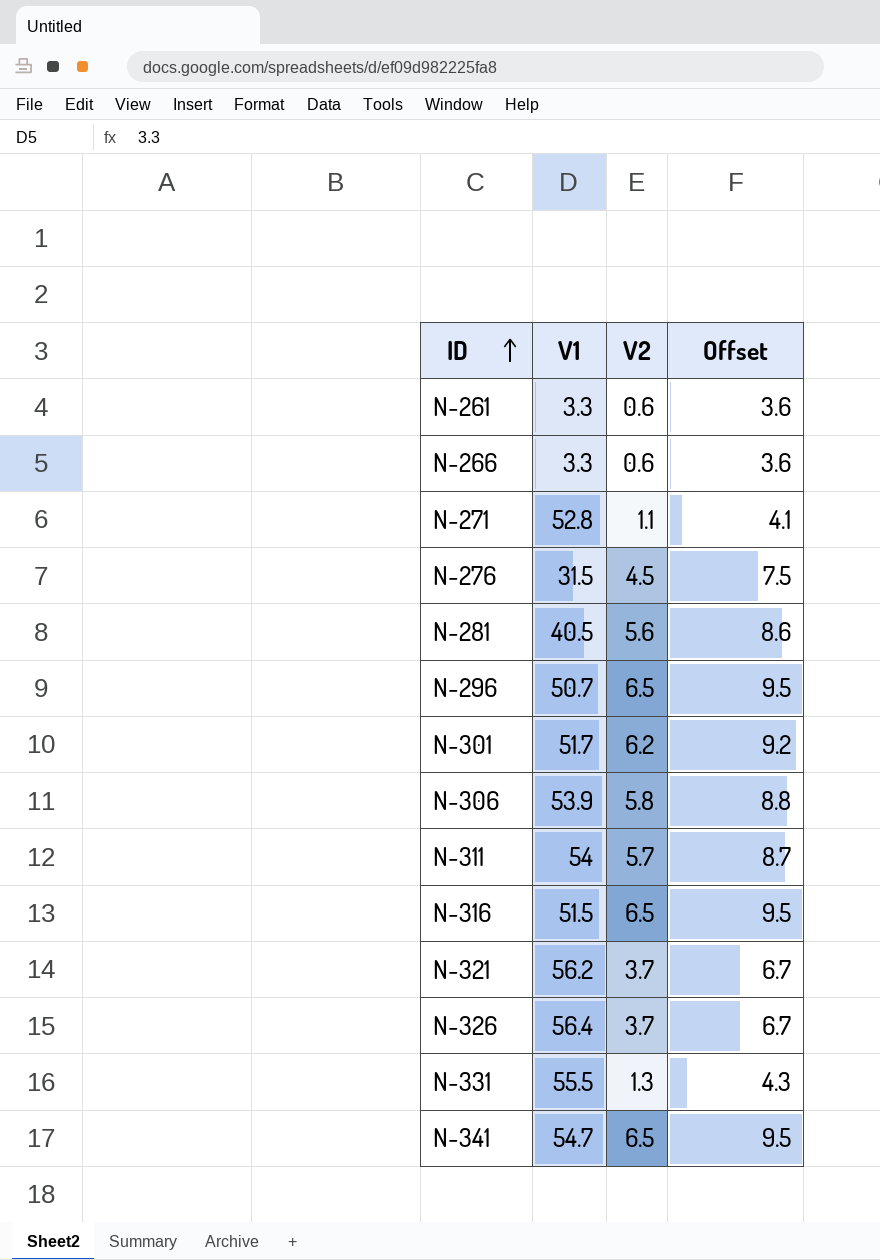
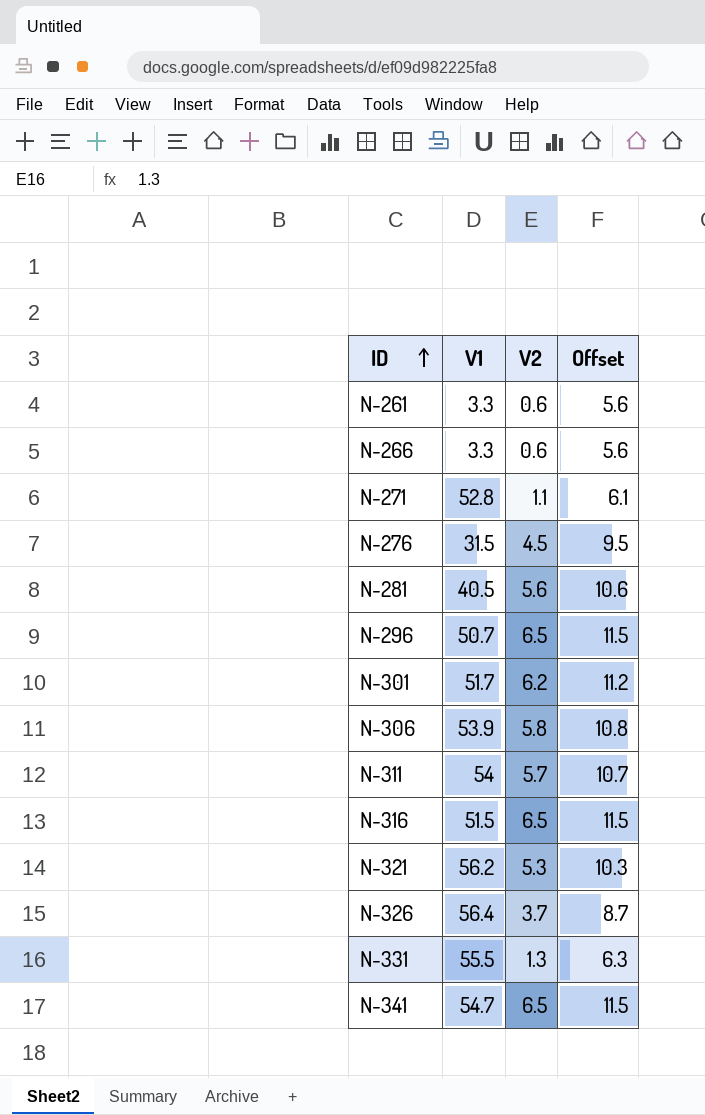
column Offset | formula: [V2] + 3 -> [V2] + 5
N-321 | V2: 3.7 -> 5.3

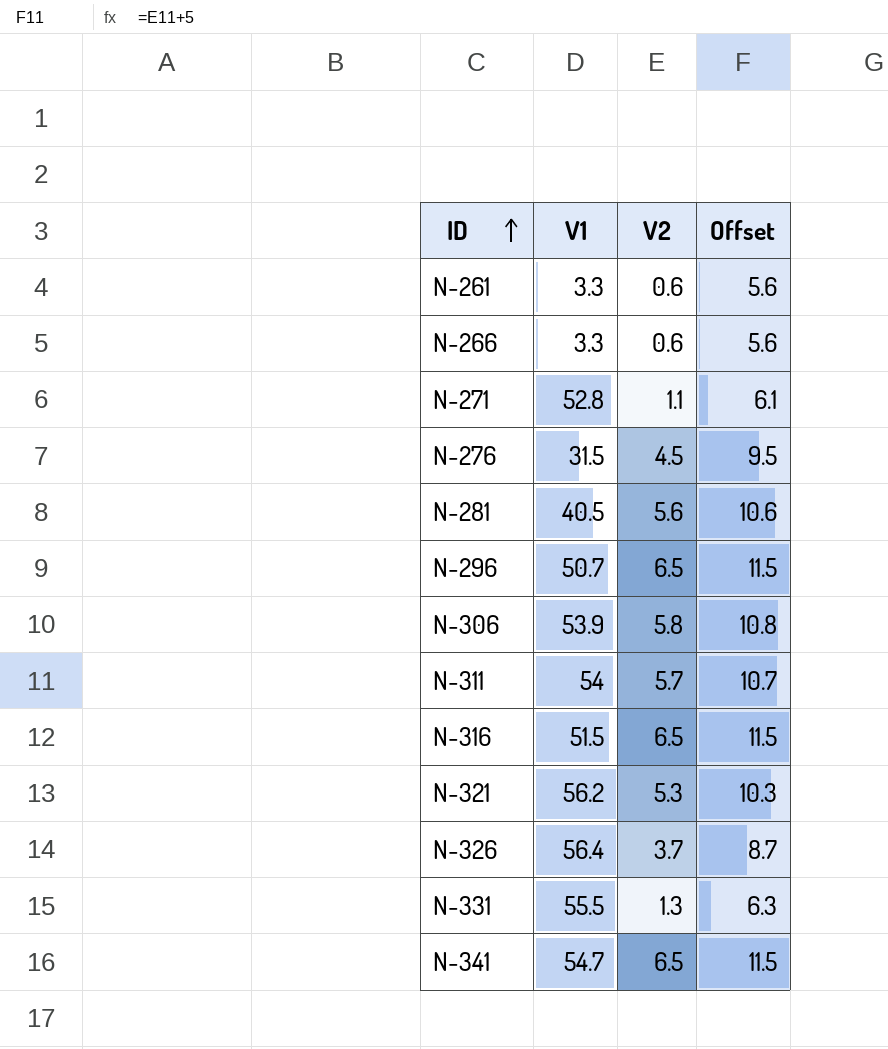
row N-301: 51.7 | 6.2 | 11.2 -> none

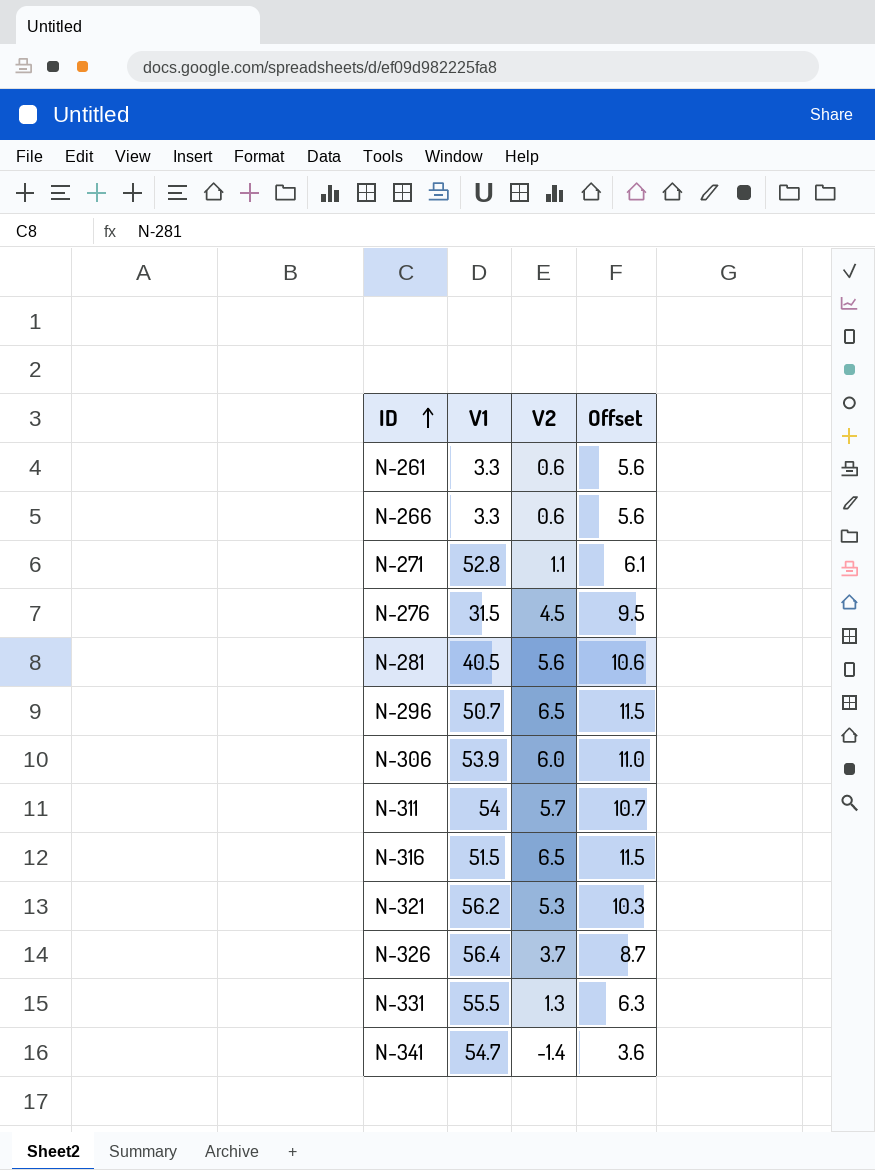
N-306 | V2: 5.8 -> 6.0
N-306 | Offset: 10.8 -> 11.0
N-341 | V2: 6.5 -> -1.4
N-341 | Offset: 11.5 -> 3.6

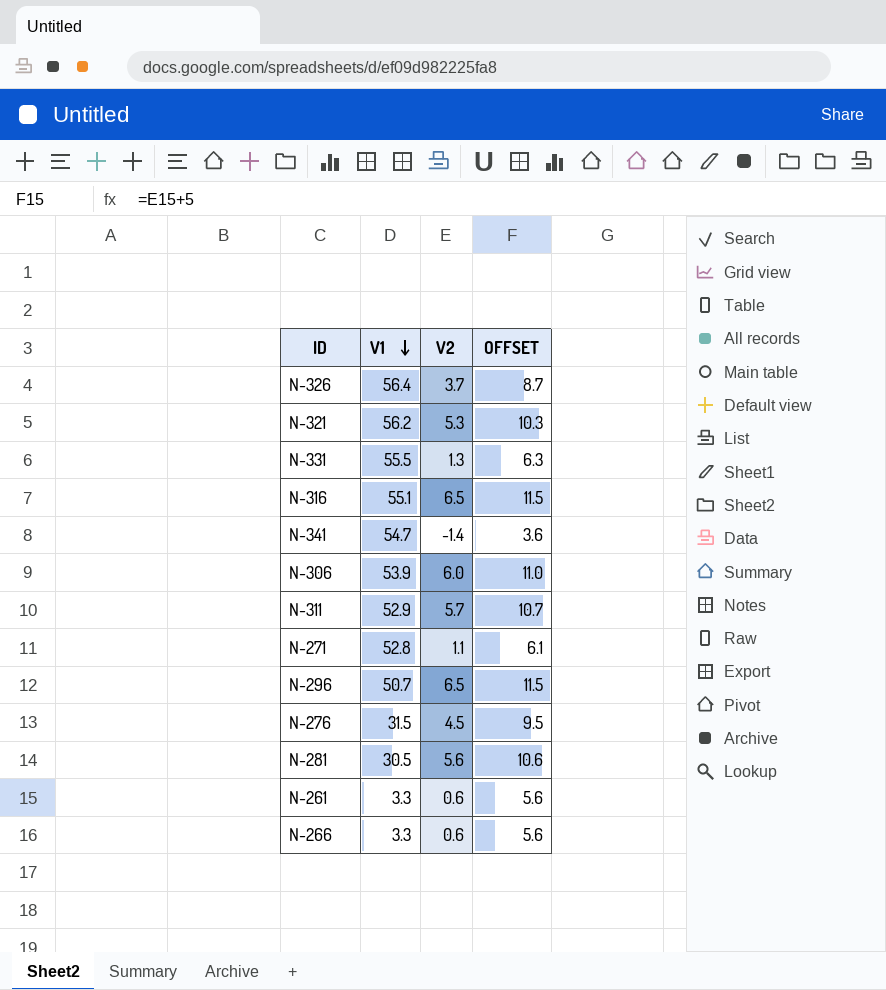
row order: ID ascending -> V1 descending
column name: Offset -> OFFSET
N-316 | V1: 51.5 -> 55.1
N-311 | V1: 54 -> 52.9
N-281 | V1: 40.5 -> 30.5

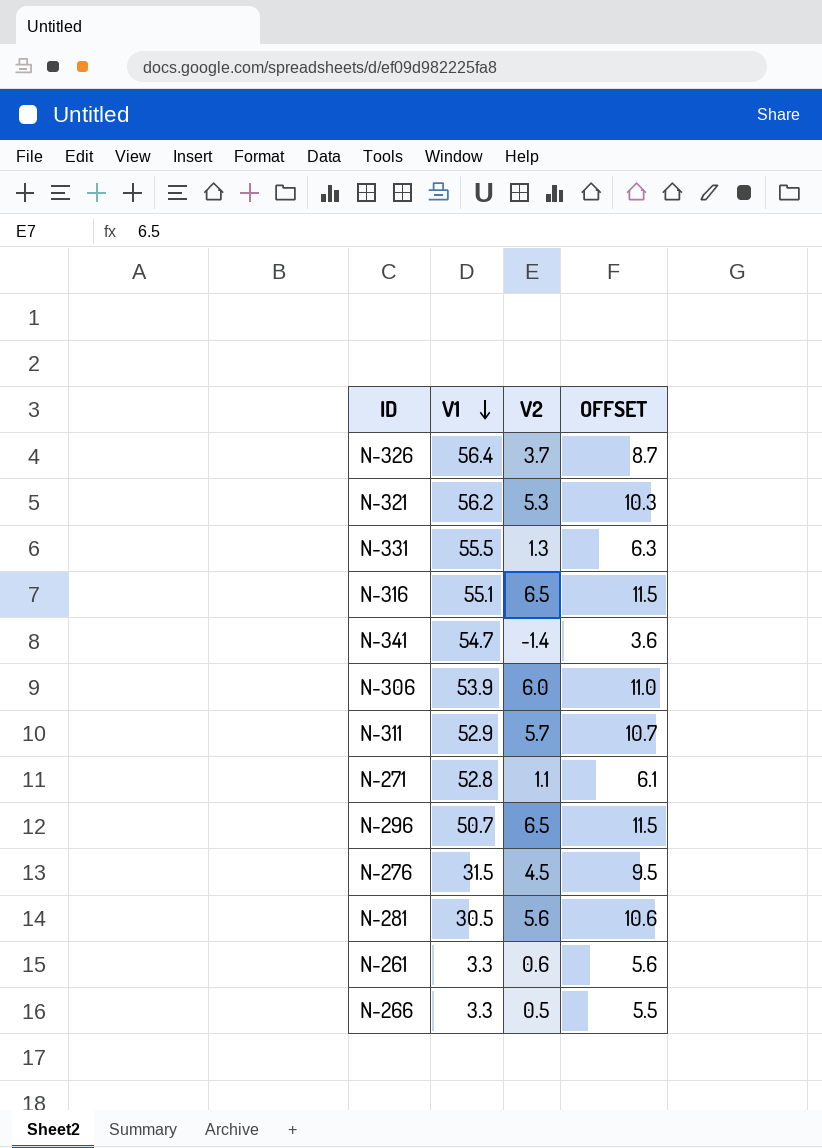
N-266 | V2: 0.6 -> 0.5
N-266 | OFFSET: 5.6 -> 5.5

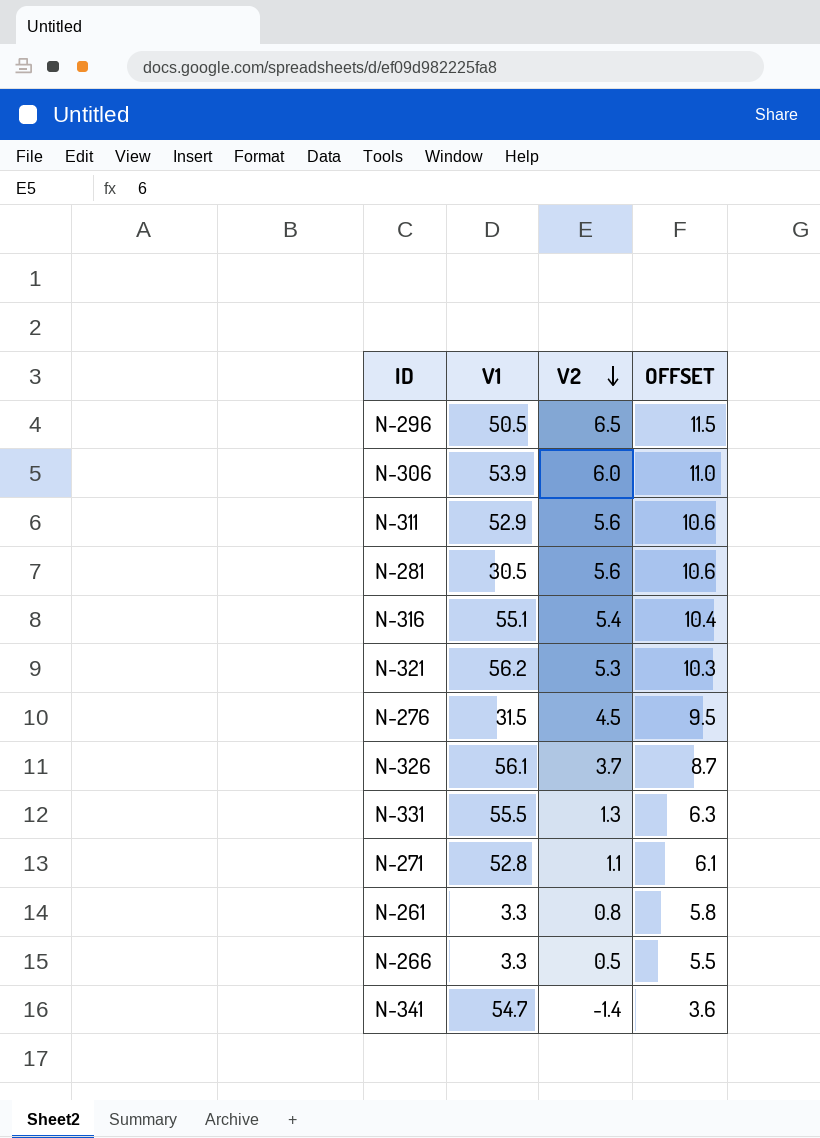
row order: V1 descending -> V2 descending
N-296 | V1: 50.7 -> 50.5
N-311 | V2: 5.7 -> 5.6
N-311 | OFFSET: 10.7 -> 10.6
N-316 | V2: 6.5 -> 5.4
N-316 | OFFSET: 11.5 -> 10.4
N-326 | V1: 56.4 -> 56.1
N-261 | V2: 0.6 -> 0.8
N-261 | OFFSET: 5.6 -> 5.8

